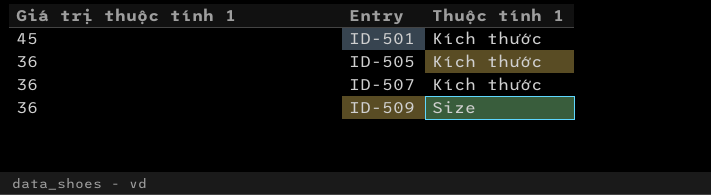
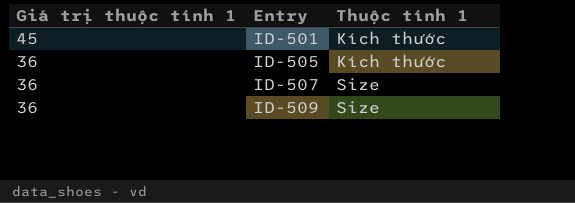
ID-507 | Thuộc tính 1: Kích thước -> Size

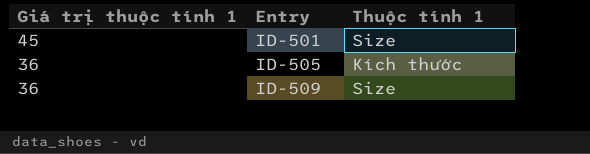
row ID-507: 36 | Size -> none
ID-501 | Thuộc tính 1: Kích thước -> Size

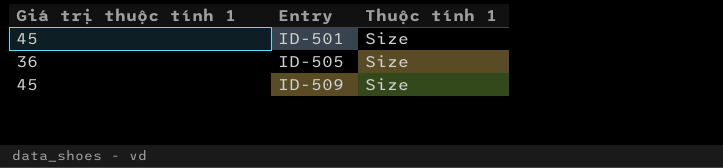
ID-505 | Thuộc tính 1: Kích thước -> Size
ID-509 | Giá trị thuộc tính 1: 36 -> 45

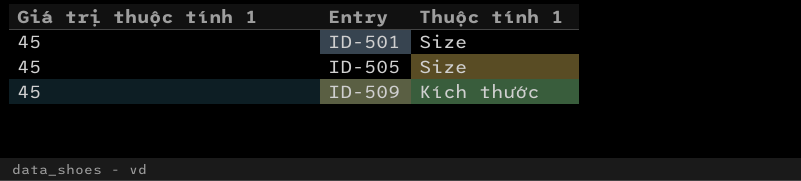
ID-505 | Giá trị thuộc tính 1: 36 -> 45
ID-509 | Thuộc tính 1: Size -> Kích thước

